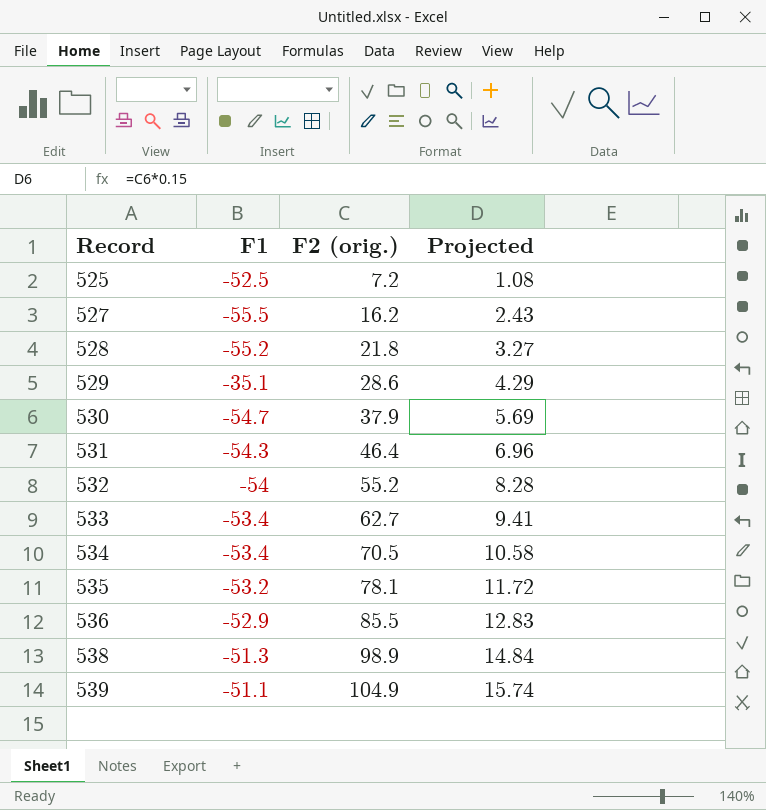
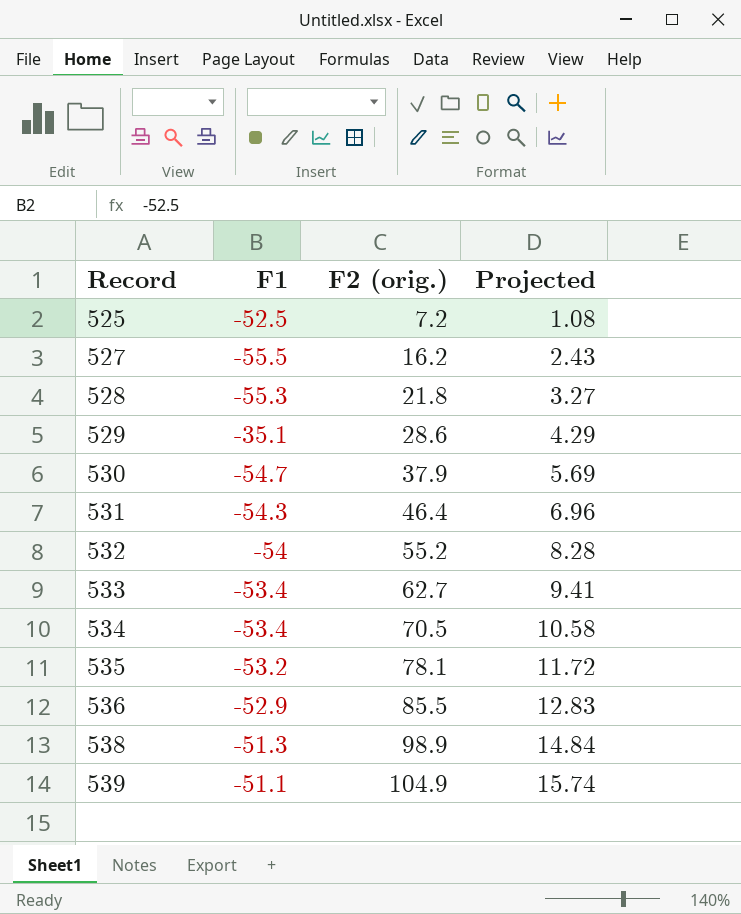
528 | F1: -55.2 -> -55.3

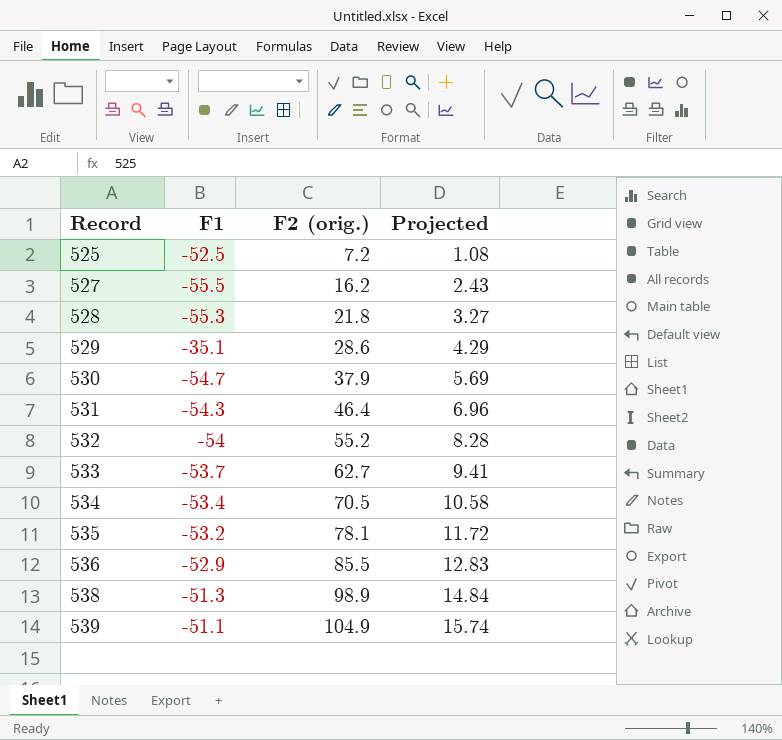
533 | F1: -53.4 -> -53.7

